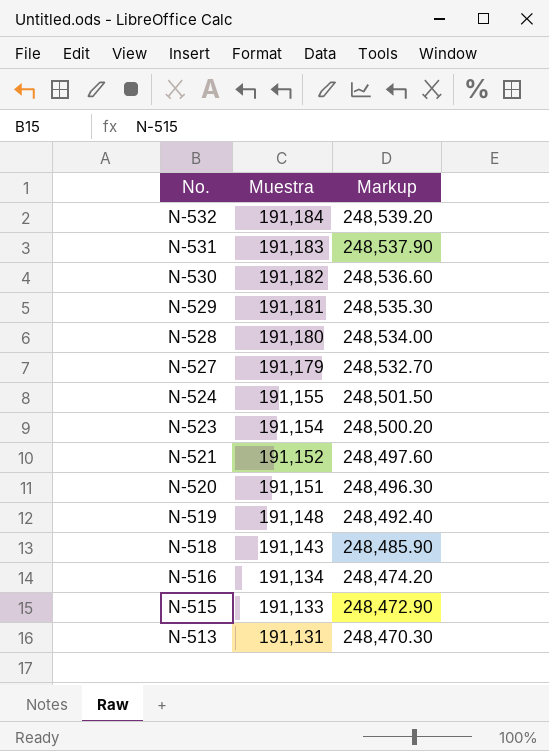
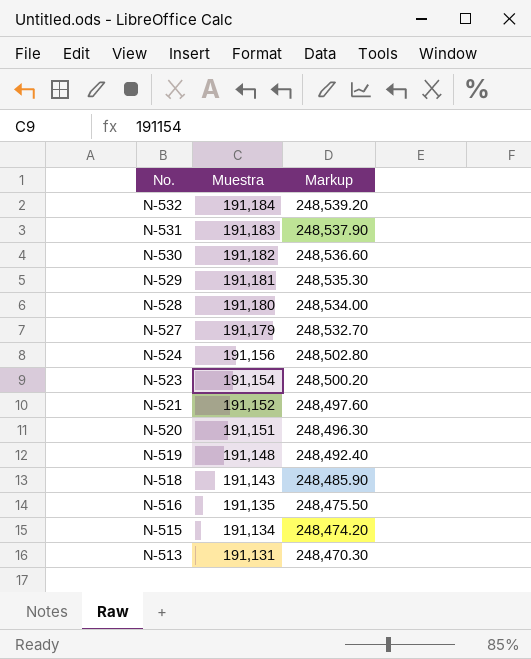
N-524 | Muestra: 191,155 -> 191,156
N-524 | Markup: 248,501.50 -> 248,502.80
N-516 | Muestra: 191,134 -> 191,135
N-516 | Markup: 248,474.20 -> 248,475.50
N-515 | Muestra: 191,133 -> 191,134
N-515 | Markup: 248,472.90 -> 248,474.20

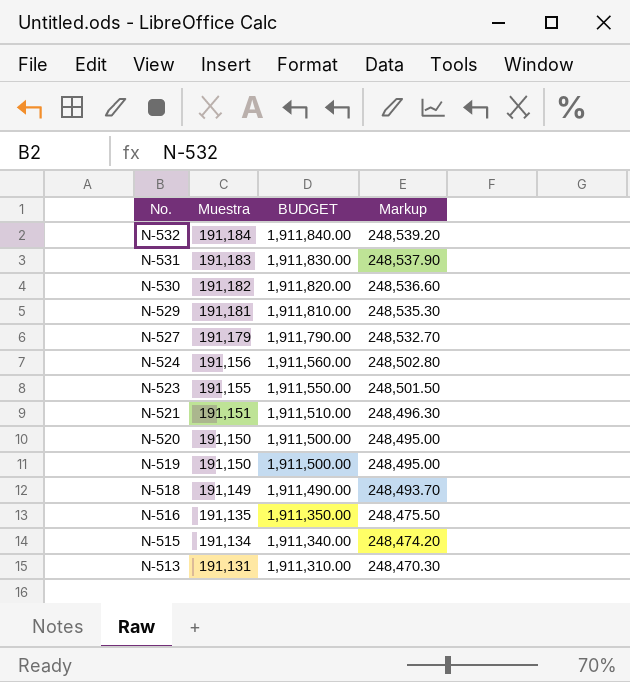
column BUDGET | formula: none -> [Muestra] * 10
row N-528: 191,180 | 248,534.00 -> none
N-523 | Muestra: 191,154 -> 191,155
N-523 | Markup: 248,500.20 -> 248,501.50
N-521 | Muestra: 191,152 -> 191,151
N-521 | Markup: 248,497.60 -> 248,496.30
N-520 | Muestra: 191,151 -> 191,150
N-520 | Markup: 248,496.30 -> 248,495.00
N-519 | Muestra: 191,148 -> 191,150
N-519 | Markup: 248,492.40 -> 248,495.00
N-518 | Muestra: 191,143 -> 191,149
N-518 | Markup: 248,485.90 -> 248,493.70

